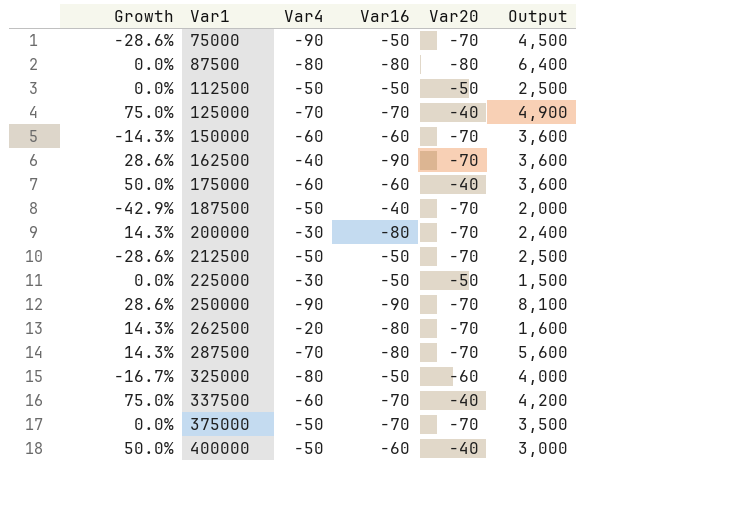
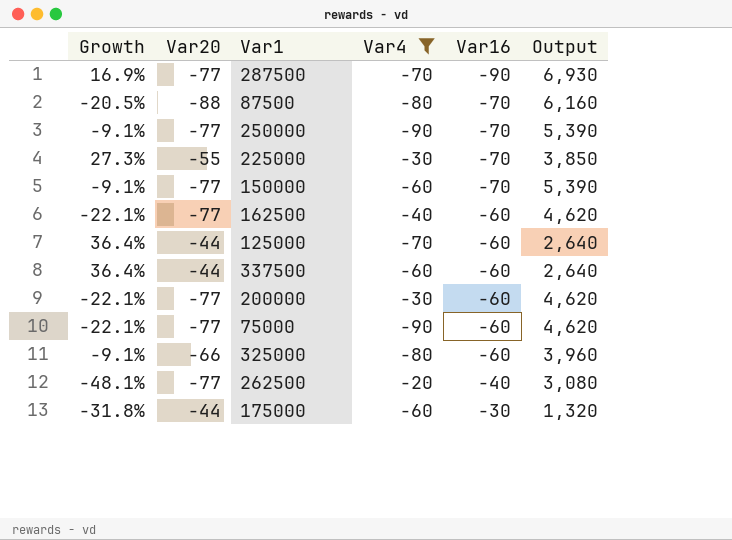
filter: none -> Var4 != -50
row order: Var1 ascending -> Var16 ascending
column Var20 | position: 5 -> 2
column Output | formula: [Var4] * [Var16] -> [Var20] * [Var16]
287500 | Growth: 14.3% -> 16.9%
287500 | Var20: -70 -> -77
287500 | Var16: -80 -> -90
87500 | Growth: 0.0% -> -20.5%
87500 | Var20: -80 -> -88
87500 | Var16: -80 -> -70
250000 | Growth: 28.6% -> -9.1%
250000 | Var20: -70 -> -77
250000 | Var16: -90 -> -70
225000 | Growth: 0.0% -> 27.3%
225000 | Var20: -50 -> -55
225000 | Var16: -50 -> -70
150000 | Growth: -14.3% -> -9.1%
150000 | Var20: -70 -> -77
150000 | Var16: -60 -> -70
162500 | Growth: 28.6% -> -22.1%
162500 | Var20: -70 -> -77
162500 | Var16: -90 -> -60
125000 | Growth: 75.0% -> 36.4%
125000 | Var20: -40 -> -44
125000 | Var16: -70 -> -60
337500 | Growth: 75.0% -> 36.4%
337500 | Var20: -40 -> -44
337500 | Var16: -70 -> -60
200000 | Growth: 14.3% -> -22.1%
200000 | Var20: -70 -> -77
200000 | Var16: -80 -> -60
75000 | Growth: -28.6% -> -22.1%
75000 | Var20: -70 -> -77
75000 | Var16: -50 -> -60
325000 | Growth: -16.7% -> -9.1%
325000 | Var20: -60 -> -66
325000 | Var16: -50 -> -60
262500 | Growth: 14.3% -> -48.1%
262500 | Var20: -70 -> -77
262500 | Var16: -80 -> -40
175000 | Growth: 50.0% -> -31.8%
175000 | Var20: -40 -> -44
175000 | Var16: -60 -> -30

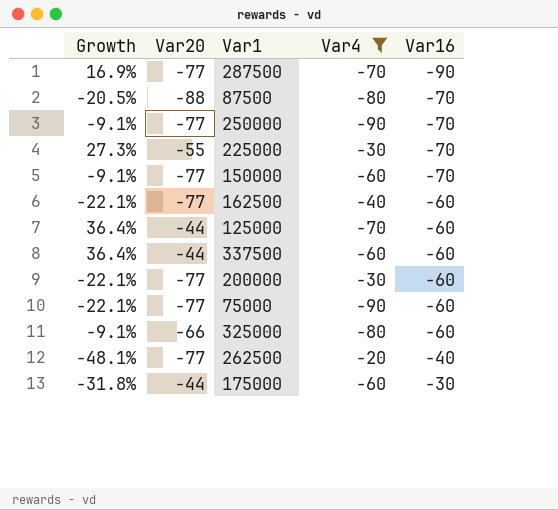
column Output | formula: [Var20] * [Var16] -> none

